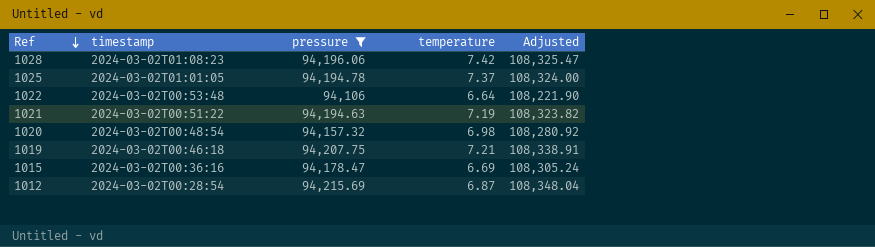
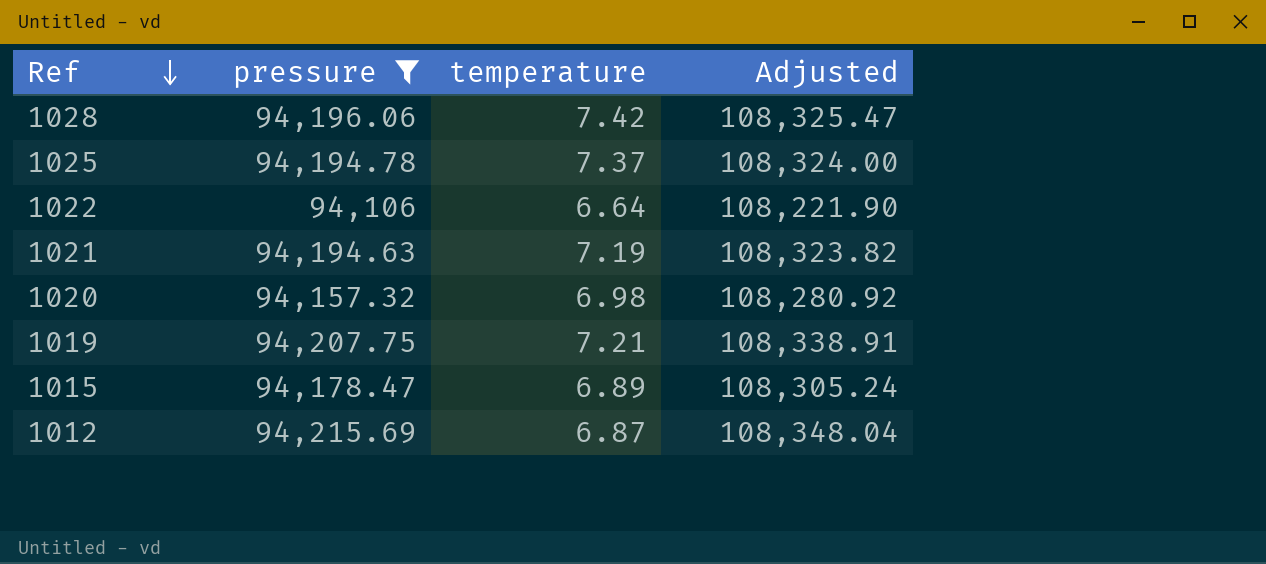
column timestamp | position: 2 -> none
1015 | temperature: 6.69 -> 6.89

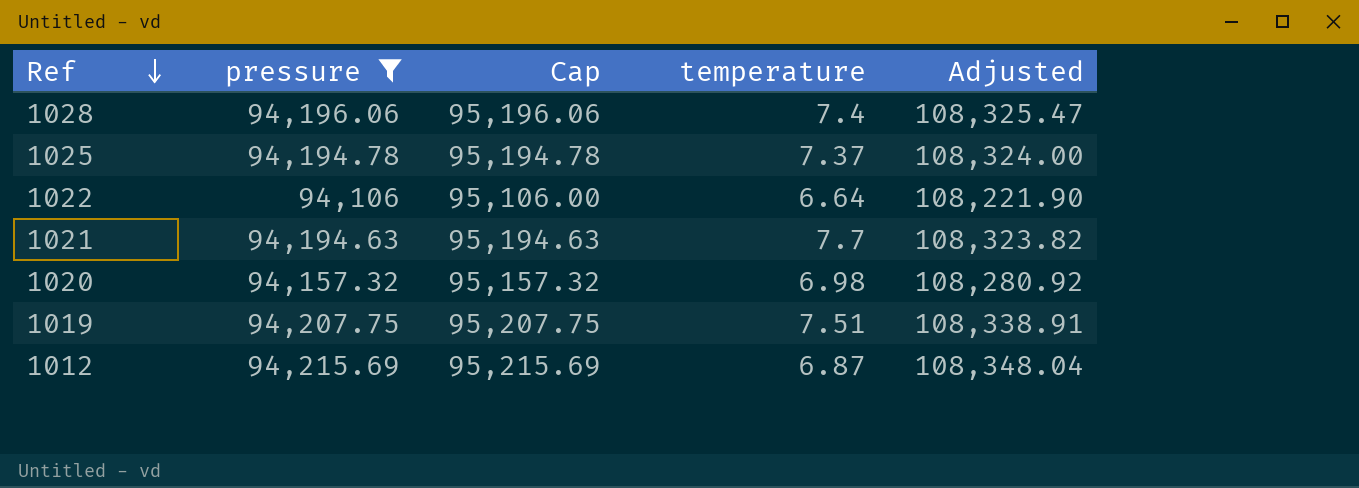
column Cap | formula: none -> [pressure] + 1000
row 1015: 94,178.47 | 6.89 | 108,305.24 -> none
1028 | temperature: 7.42 -> 7.4
1021 | temperature: 7.19 -> 7.7
1019 | temperature: 7.21 -> 7.51

